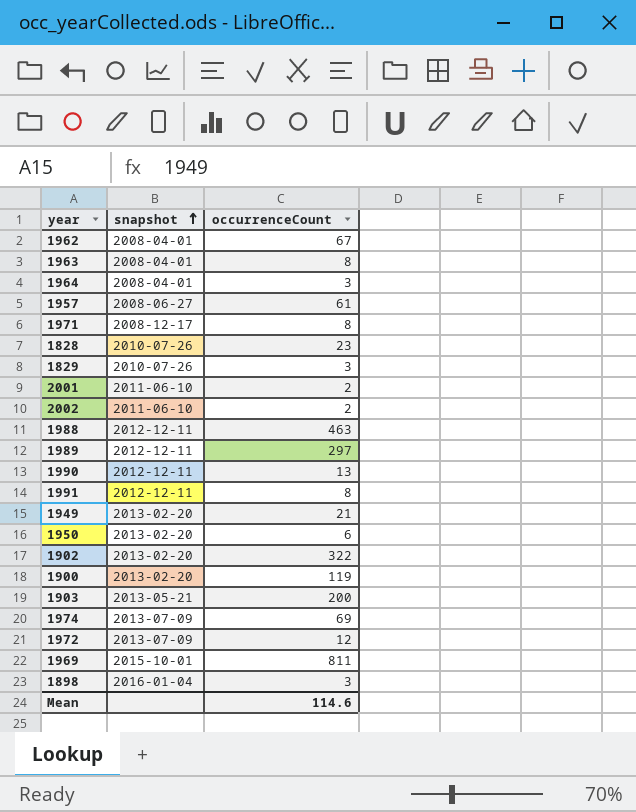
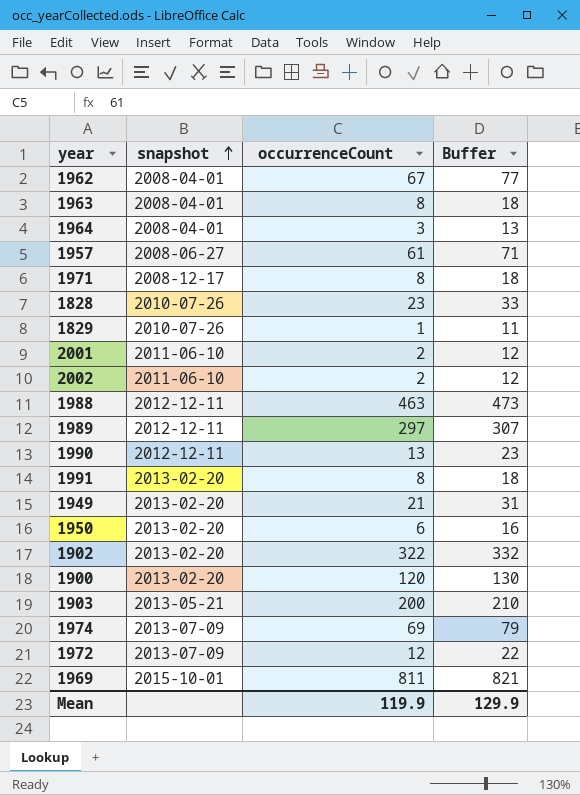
column Buffer | formula: none -> [occurrenceCount] + 10
row 1898: 2016-01-04 | 3 -> none
1829 | occurrenceCount: 3 -> 1
1991 | snapshot: 2012-12-11 -> 2013-02-20
1900 | occurrenceCount: 119 -> 120
Mean | occurrenceCount: 114.6 -> 119.9

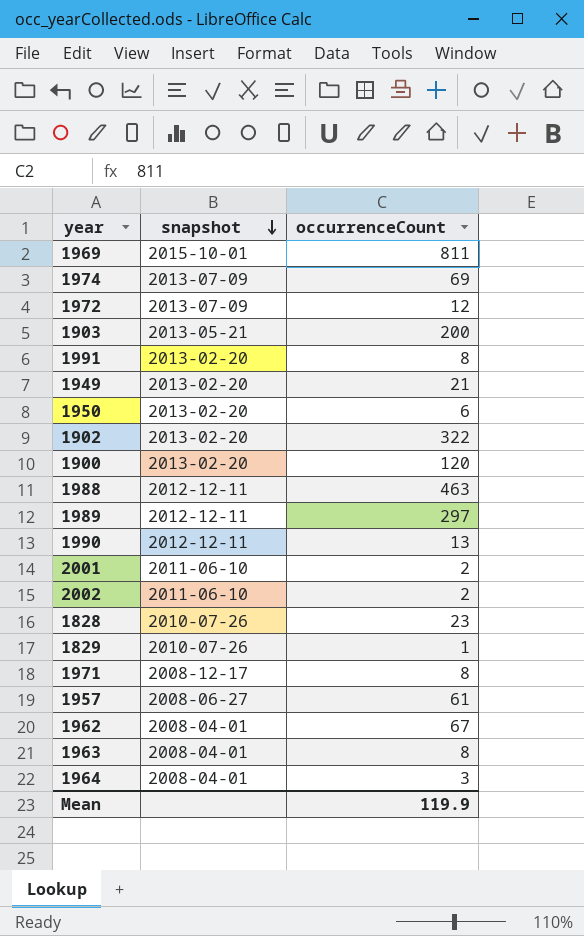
row order: snapshot ascending -> snapshot descending
column Buffer | formula: [occurrenceCount] + 10 -> none

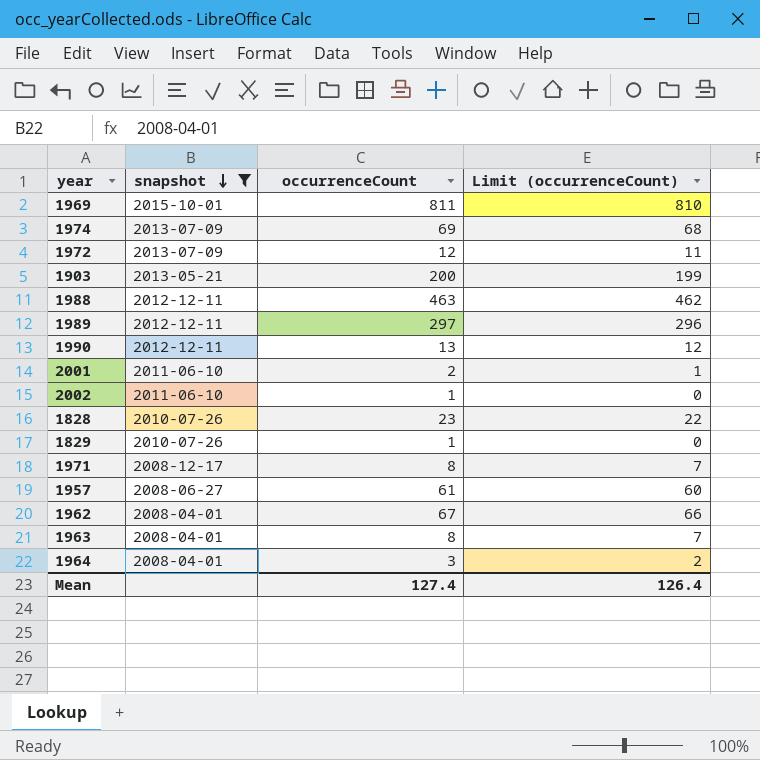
filter: none -> snapshot != 2013-02-20
column Limit (occurrenceCount) | formula: none -> [occurrenceCount] - 1
2002 | occurrenceCount: 2 -> 1
Mean | occurrenceCount: 119.9 -> 127.4

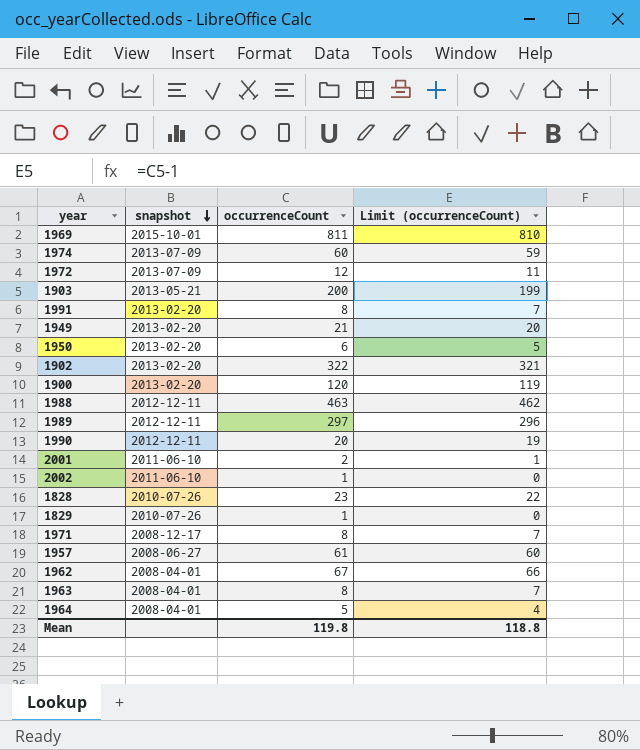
filter: snapshot != 2013-02-20 -> none
1974 | occurrenceCount: 69 -> 60
1974 | Limit (occurrenceCount): 68 -> 59
1990 | occurrenceCount: 13 -> 20
1990 | Limit (occurrenceCount): 12 -> 19
1964 | occurrenceCount: 3 -> 5
1964 | Limit (occurrenceCount): 2 -> 4
Mean | occurrenceCount: 127.4 -> 119.8
Mean | Limit (occurrenceCount): 126.4 -> 118.8

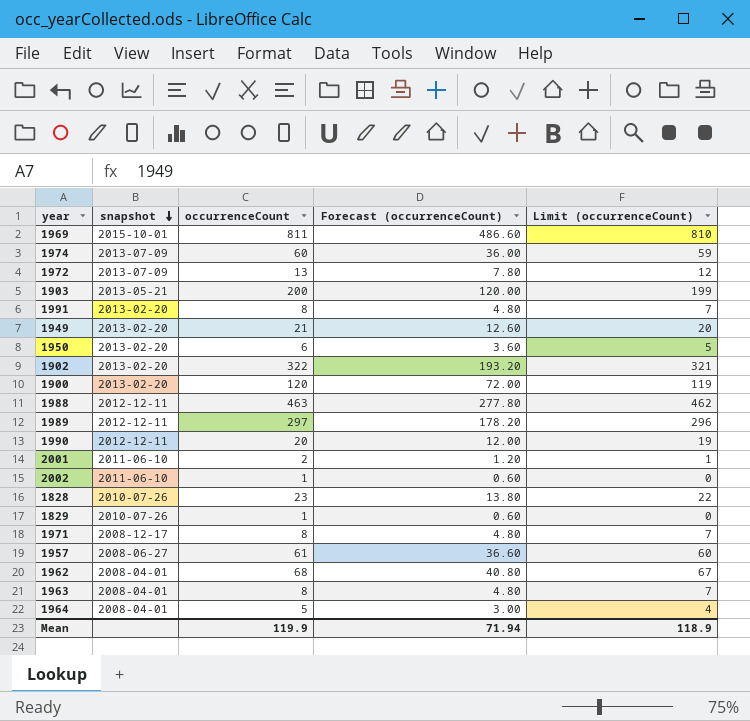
column Forecast (occurrenceCount) | formula: none -> [occurrenceCount] * 0.6
1972 | occurrenceCount: 12 -> 13
1972 | Limit (occurrenceCount): 11 -> 12
1962 | occurrenceCount: 67 -> 68
1962 | Limit (occurrenceCount): 66 -> 67
Mean | occurrenceCount: 119.8 -> 119.9
Mean | Limit (occurrenceCount): 118.8 -> 118.9

